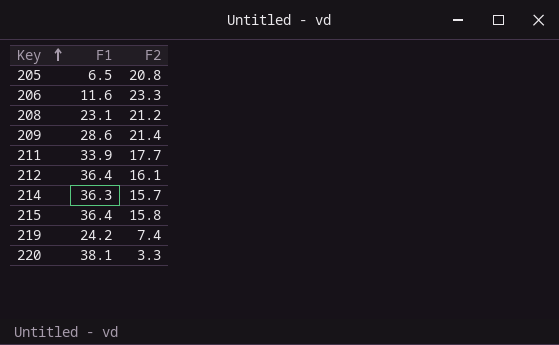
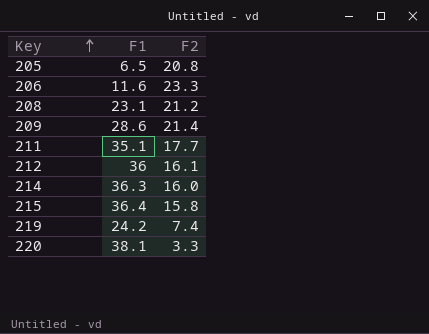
211 | F1: 33.9 -> 35.1
212 | F1: 36.4 -> 36
214 | F2: 15.7 -> 16.0

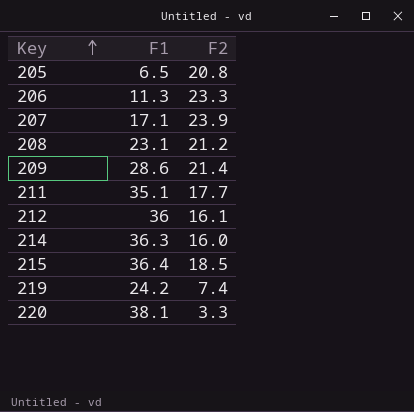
206 | F1: 11.6 -> 11.3
row 207: none -> 17.1 | 23.9
215 | F2: 15.8 -> 18.5

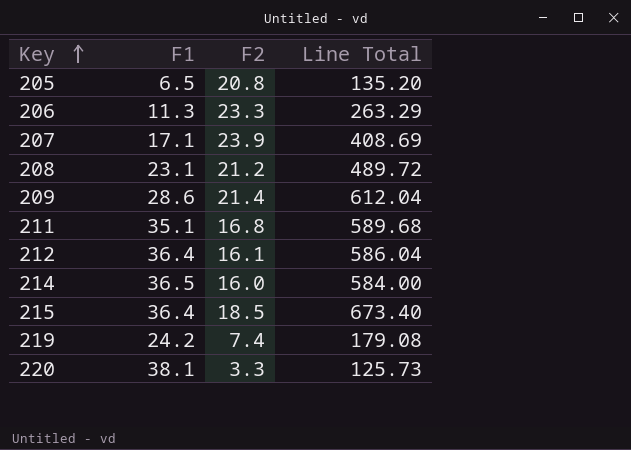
column Line Total | formula: none -> [F1] * [F2]
211 | F2: 17.7 -> 16.8
212 | F1: 36 -> 36.4
214 | F1: 36.3 -> 36.5

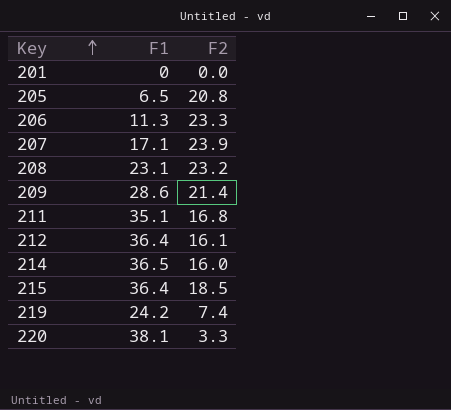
column Line Total | formula: [F1] * [F2] -> none
row 201: none -> 0 | 0.0
208 | F2: 21.2 -> 23.2

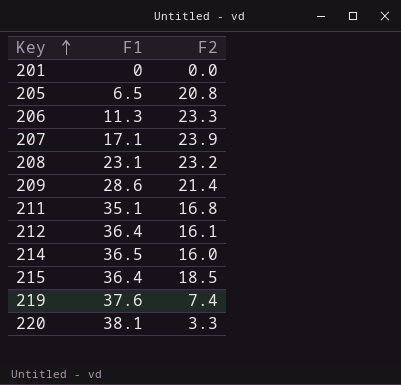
219 | F1: 24.2 -> 37.6

